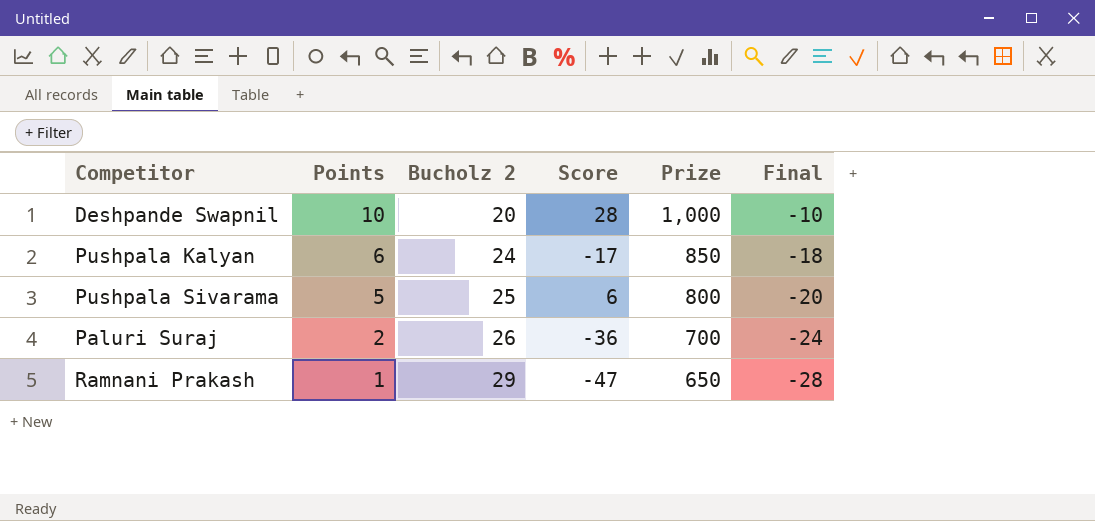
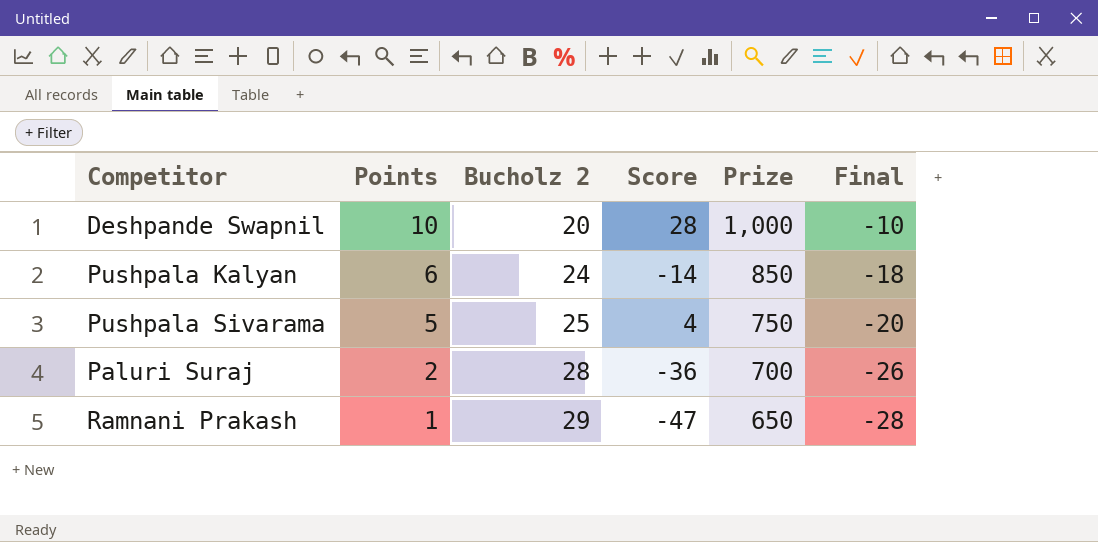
Pushpala Kalyan | Score: -17 -> -14
Pushpala Sivarama | Score: 6 -> 4
Pushpala Sivarama | Prize: 800 -> 750
Paluri Suraj | Bucholz 2: 26 -> 28
Paluri Suraj | Final: -24 -> -26

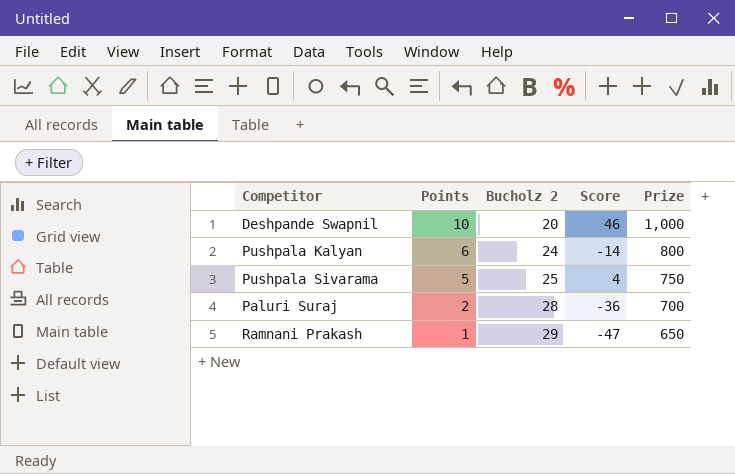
column Final | formula: [Points] - [Bucholz 2] -> none
Deshpande Swapnil | Score: 28 -> 46
Pushpala Kalyan | Prize: 850 -> 800

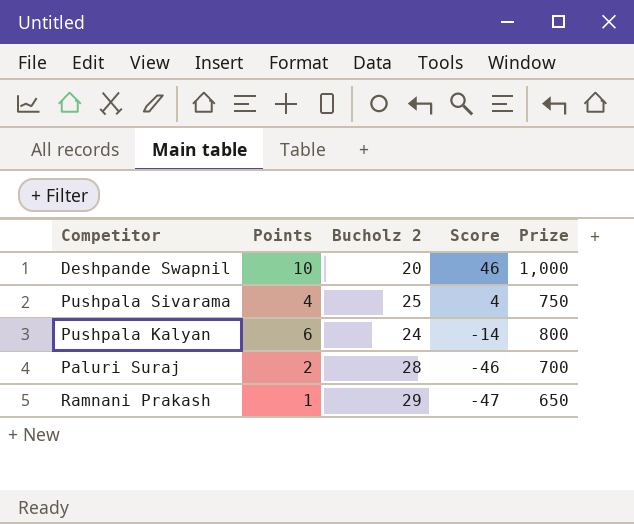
row order: Points descending -> Score descending
Pushpala Sivarama | Points: 5 -> 4
Paluri Suraj | Score: -36 -> -46

